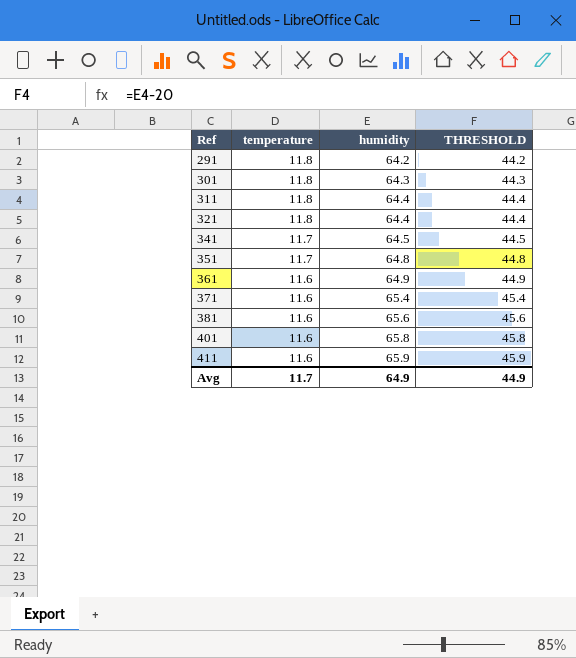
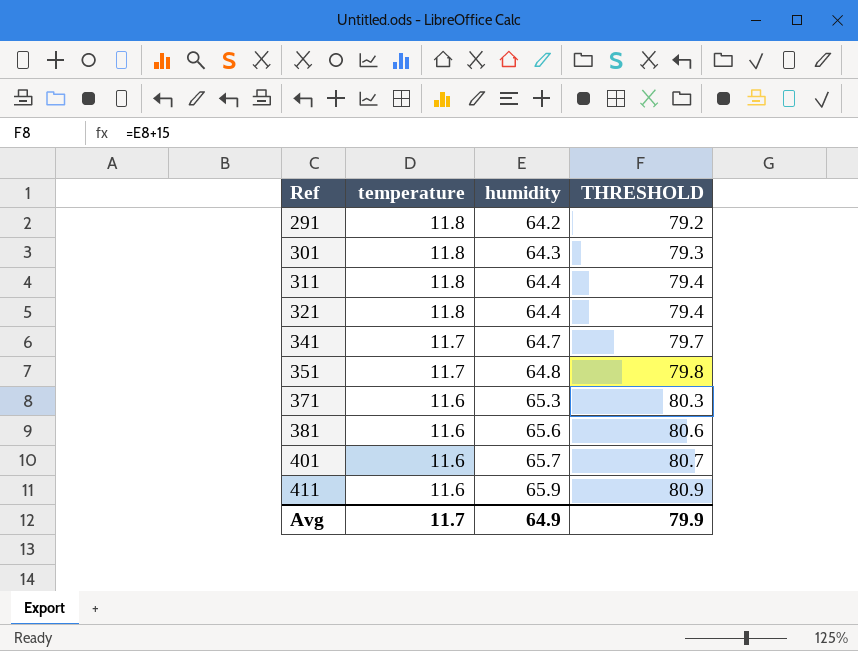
column THRESHOLD | formula: [humidity] - 20 -> [humidity] + 15
row 361: 11.6 | 64.9 | 44.9 -> none
341 | humidity: 64.5 -> 64.7
371 | humidity: 65.4 -> 65.3
401 | humidity: 65.8 -> 65.7
Avg | THRESHOLD: 44.9 -> 79.9

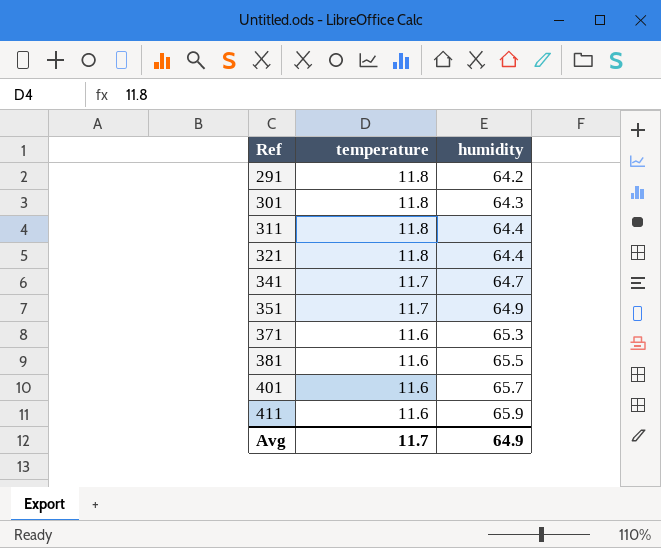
column THRESHOLD | formula: [humidity] + 15 -> none
351 | humidity: 64.8 -> 64.9
381 | humidity: 65.6 -> 65.5

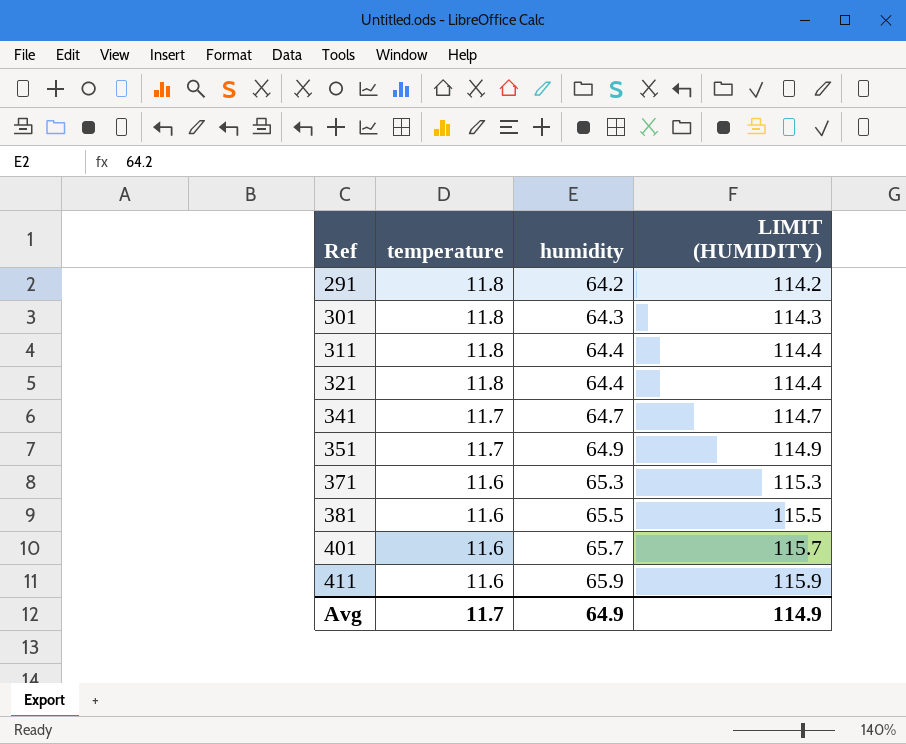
column LIMIT (HUMIDITY) | formula: none -> [humidity] + 50

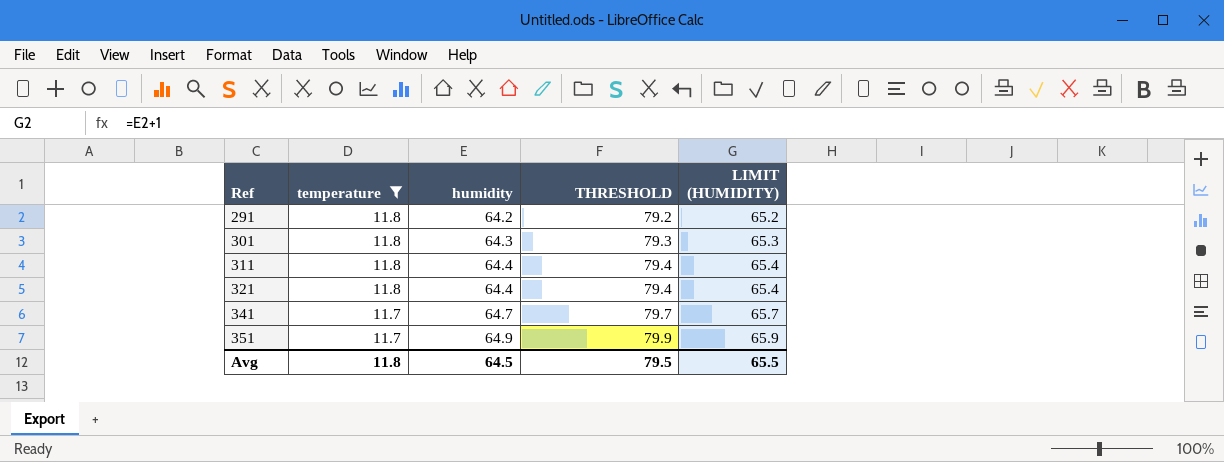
filter: none -> temperature != 11.6
column THRESHOLD | formula: none -> [humidity] + 15
column LIMIT (HUMIDITY) | formula: [humidity] + 50 -> [humidity] + 1
Avg | temperature: 11.7 -> 11.8
Avg | humidity: 64.9 -> 64.5
Avg | LIMIT (HUMIDITY): 114.9 -> 65.5

